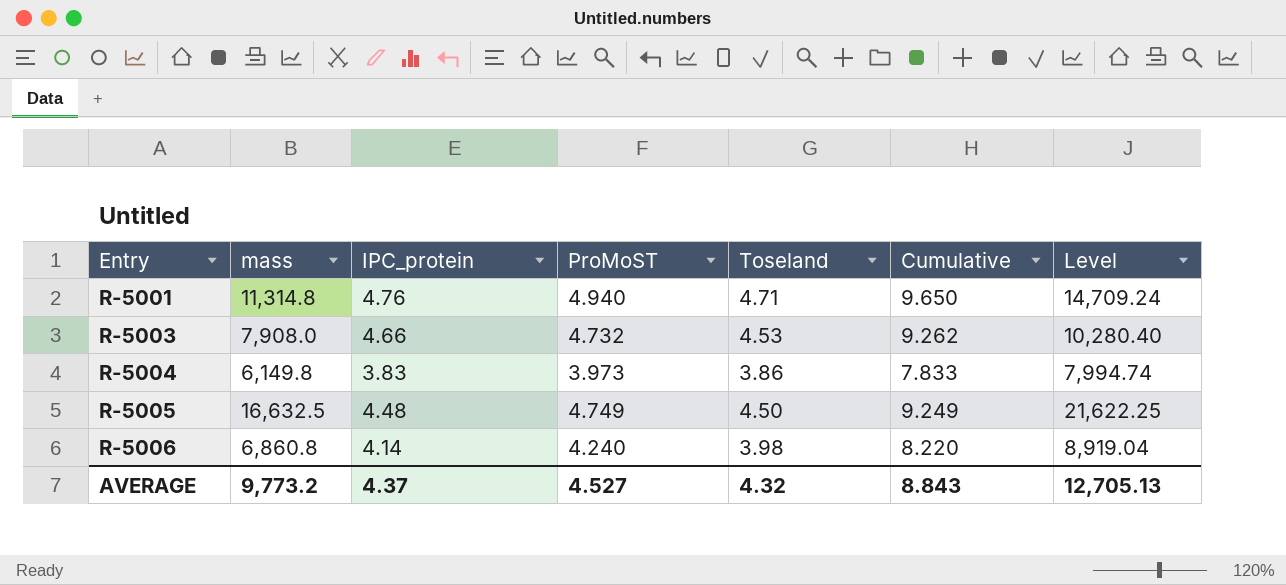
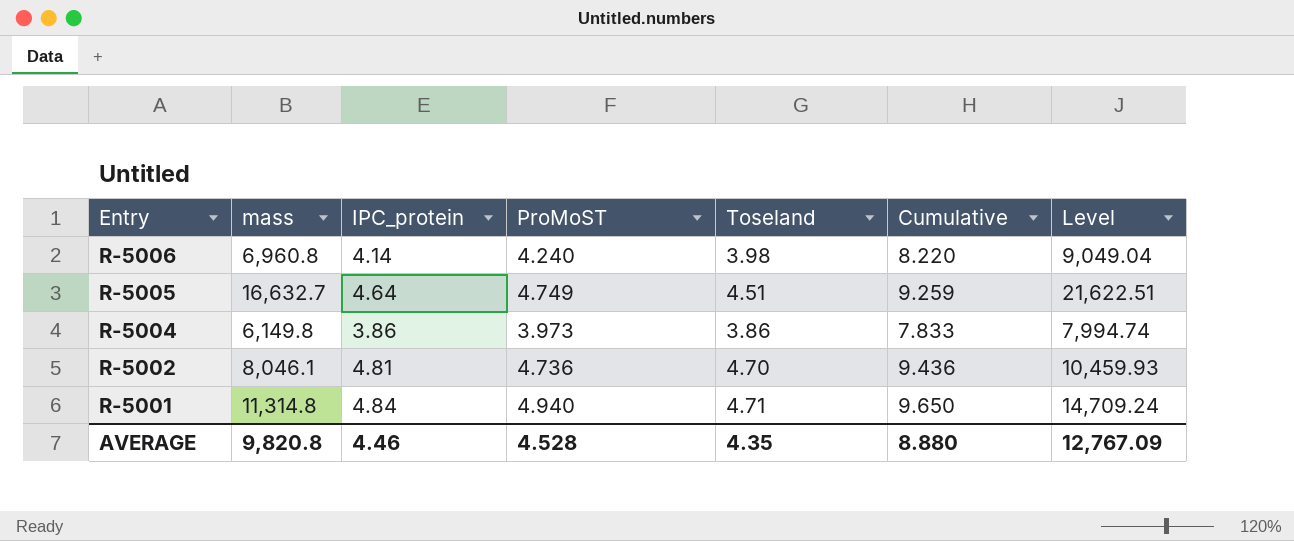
row order: Entry ascending -> Entry descending
row R-5003: 7,908.0 | 4.66 | 4.732 | 4.53 | 9.262 | 10,280.40 -> none
R-5006 | mass: 6,860.8 -> 6,960.8
R-5006 | Level: 8,919.04 -> 9,049.04
R-5005 | mass: 16,632.5 -> 16,632.7
R-5005 | IPC_protein: 4.48 -> 4.64
R-5005 | Toseland: 4.50 -> 4.51
R-5005 | Cumulative: 9.249 -> 9.259
R-5005 | Level: 21,622.25 -> 21,622.51
R-5004 | IPC_protein: 3.83 -> 3.86
row R-5002: none -> 8,046.1 | 4.81 | 4.736 | 4.70 | 9.436 | 10,459.93
R-5001 | IPC_protein: 4.76 -> 4.84
AVERAGE | mass: 9,773.2 -> 9,820.8
AVERAGE | IPC_protein: 4.37 -> 4.46
AVERAGE | ProMoST: 4.527 -> 4.528
AVERAGE | Toseland: 4.32 -> 4.35
AVERAGE | Cumulative: 8.843 -> 8.880
AVERAGE | Level: 12,705.13 -> 12,767.09

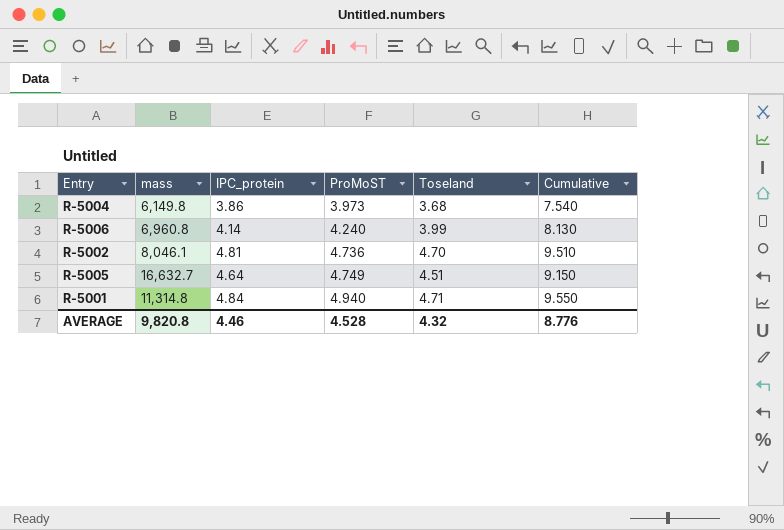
row order: Entry descending -> ProMoST ascending
column Level | formula: [mass] * 1.3 -> none
column Cumulative | formula: [ProMoST] + [Toseland] -> [IPC_protein] + [Toseland]
R-5004 | Toseland: 3.86 -> 3.68
R-5006 | Toseland: 3.98 -> 3.99
AVERAGE | Toseland: 4.35 -> 4.32
AVERAGE | Cumulative: 8.880 -> 8.776

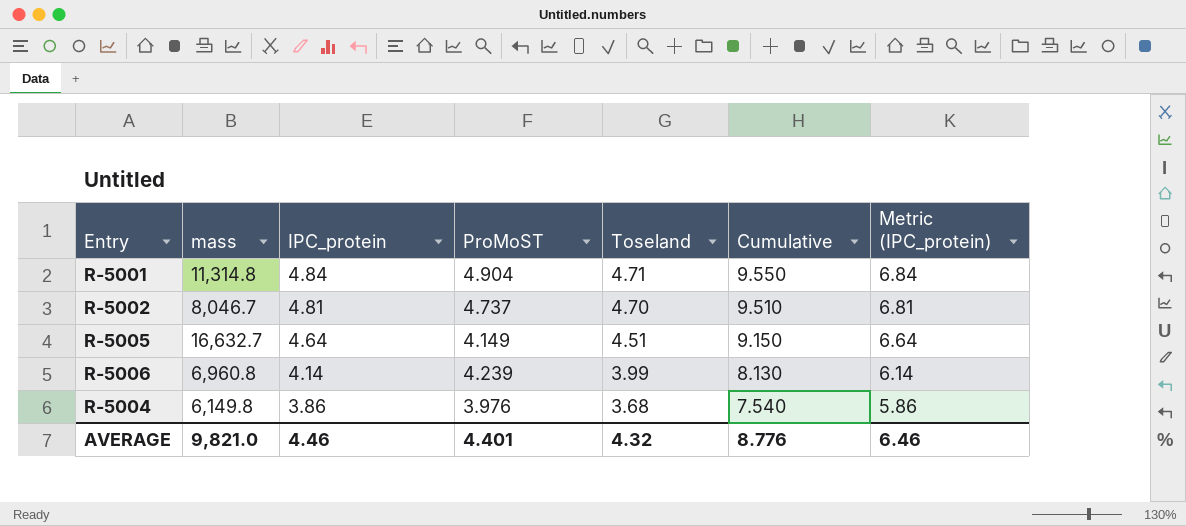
row order: ProMoST ascending -> IPC_protein descending
column Metric (IPC_protein) | formula: none -> [IPC_protein] + 2
R-5001 | ProMoST: 4.940 -> 4.904
R-5002 | mass: 8,046.1 -> 8,046.7
R-5002 | ProMoST: 4.736 -> 4.737
R-5005 | ProMoST: 4.749 -> 4.149
R-5006 | ProMoST: 4.240 -> 4.239
R-5004 | ProMoST: 3.973 -> 3.976
AVERAGE | mass: 9,820.8 -> 9,821.0
AVERAGE | ProMoST: 4.528 -> 4.401

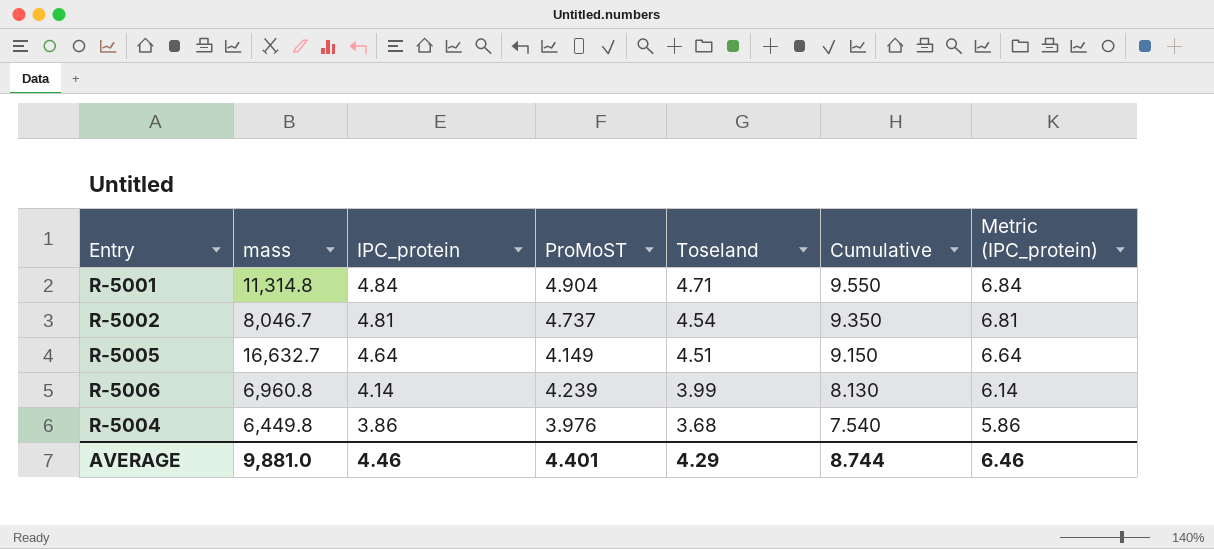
R-5002 | Toseland: 4.70 -> 4.54
R-5002 | Cumulative: 9.510 -> 9.350
R-5004 | mass: 6,149.8 -> 6,449.8
AVERAGE | mass: 9,821.0 -> 9,881.0
AVERAGE | Toseland: 4.32 -> 4.29
AVERAGE | Cumulative: 8.776 -> 8.744

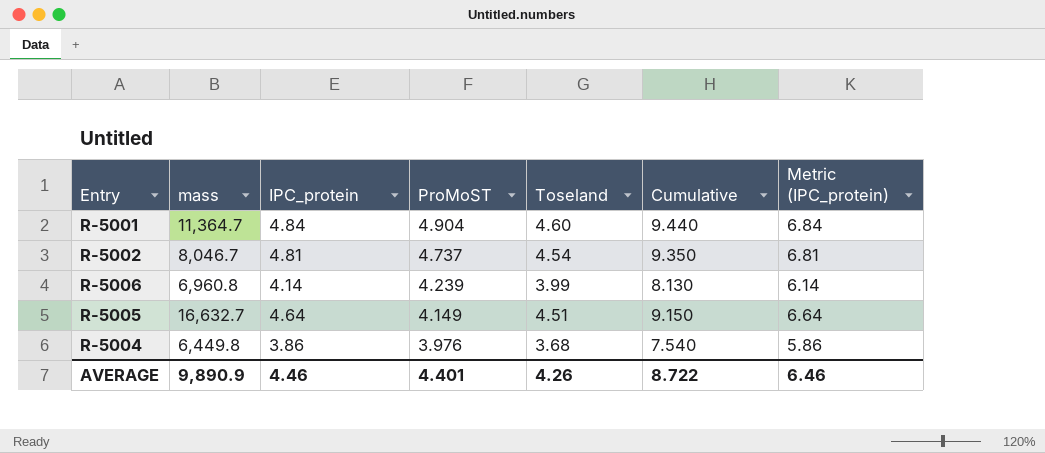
row order: IPC_protein descending -> ProMoST descending
R-5001 | mass: 11,314.8 -> 11,364.7
R-5001 | Toseland: 4.71 -> 4.60
R-5001 | Cumulative: 9.550 -> 9.440
AVERAGE | mass: 9,881.0 -> 9,890.9
AVERAGE | Toseland: 4.29 -> 4.26
AVERAGE | Cumulative: 8.744 -> 8.722

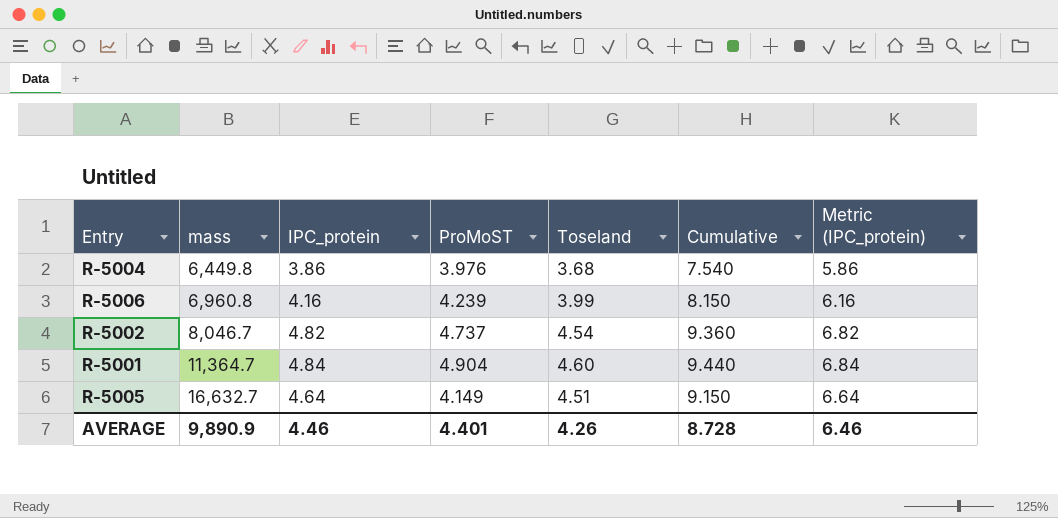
row order: ProMoST descending -> mass ascending
R-5006 | IPC_protein: 4.14 -> 4.16
R-5006 | Cumulative: 8.130 -> 8.150
R-5006 | Metric (IPC_protein): 6.14 -> 6.16
R-5002 | IPC_protein: 4.81 -> 4.82
R-5002 | Cumulative: 9.350 -> 9.360
R-5002 | Metric (IPC_protein): 6.81 -> 6.82
AVERAGE | Cumulative: 8.722 -> 8.728

